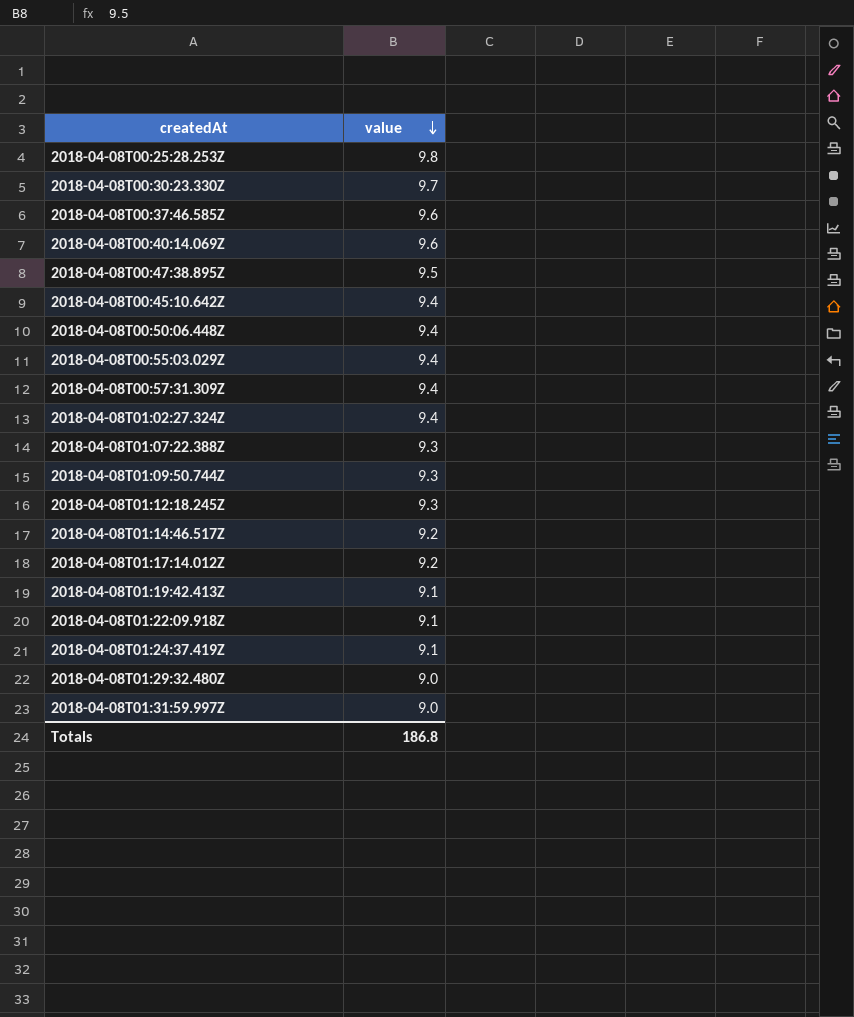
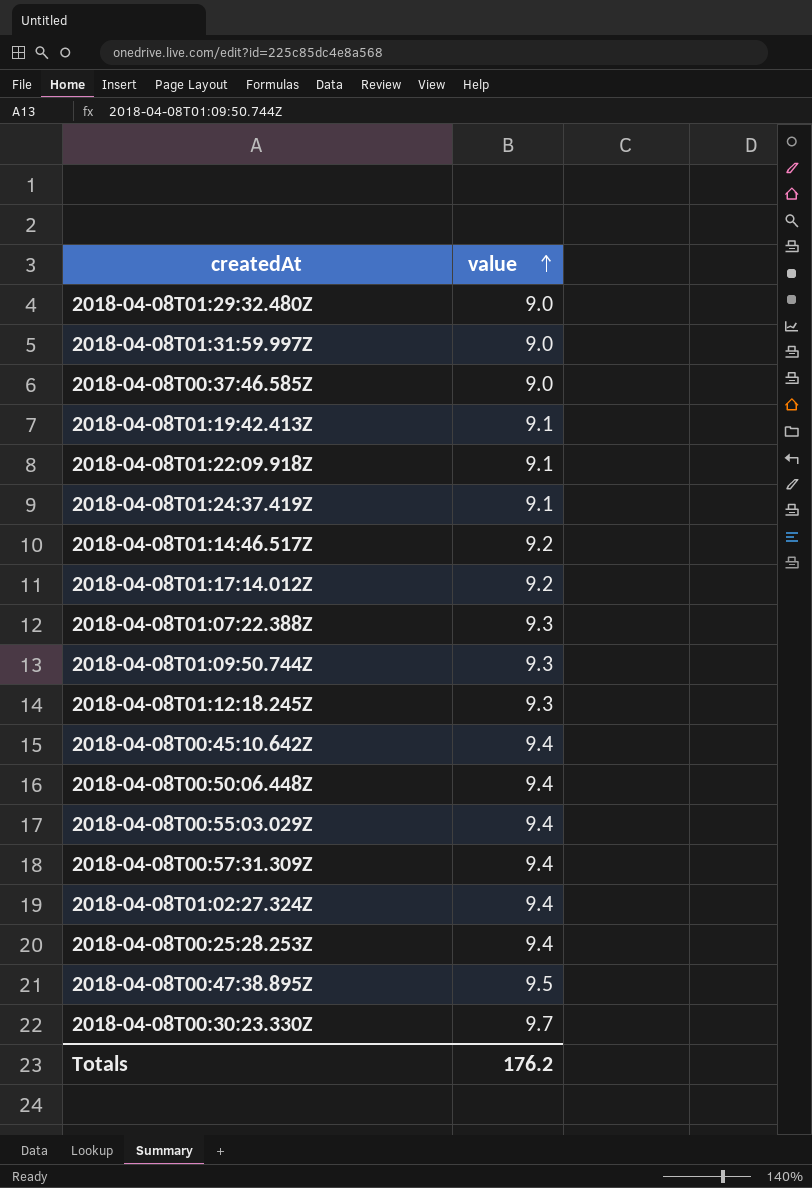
row order: value descending -> value ascending
row 2018-04-08T00:40:14.069Z: 9.6 -> none
2018-04-08T00:37:46.585Z | value: 9.6 -> 9.0
2018-04-08T00:25:28.253Z | value: 9.8 -> 9.4
Totals | value: 186.8 -> 176.2

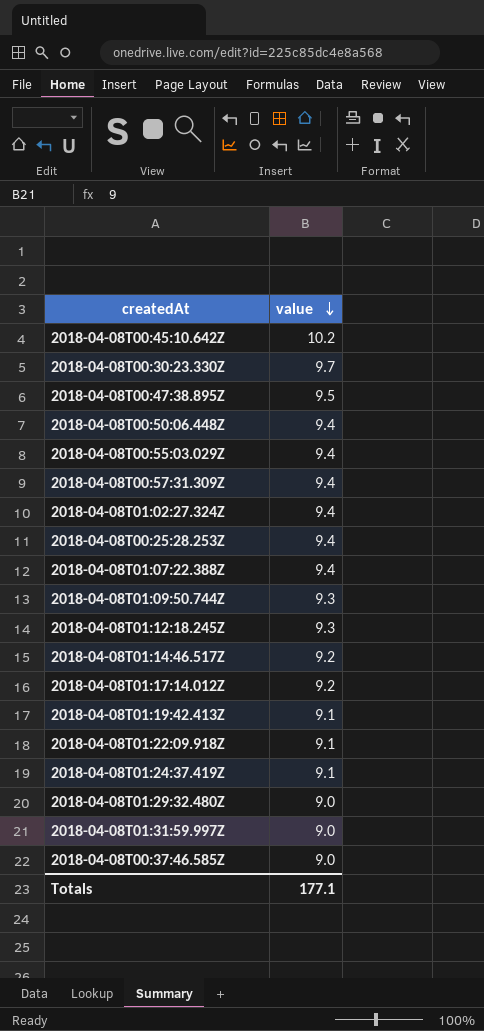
row order: value ascending -> value descending
2018-04-08T00:45:10.642Z | value: 9.4 -> 10.2
2018-04-08T01:07:22.388Z | value: 9.3 -> 9.4
Totals | value: 176.2 -> 177.1

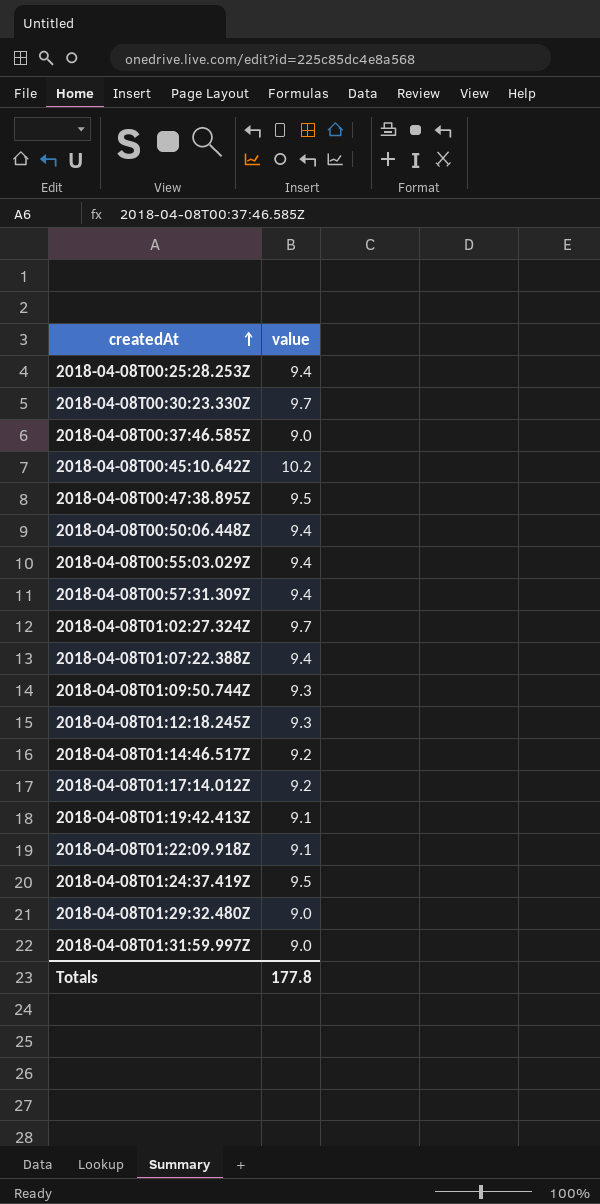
row order: value descending -> createdAt ascending
2018-04-08T01:02:27.324Z | value: 9.4 -> 9.7
2018-04-08T01:24:37.419Z | value: 9.1 -> 9.5
Totals | value: 177.1 -> 177.8

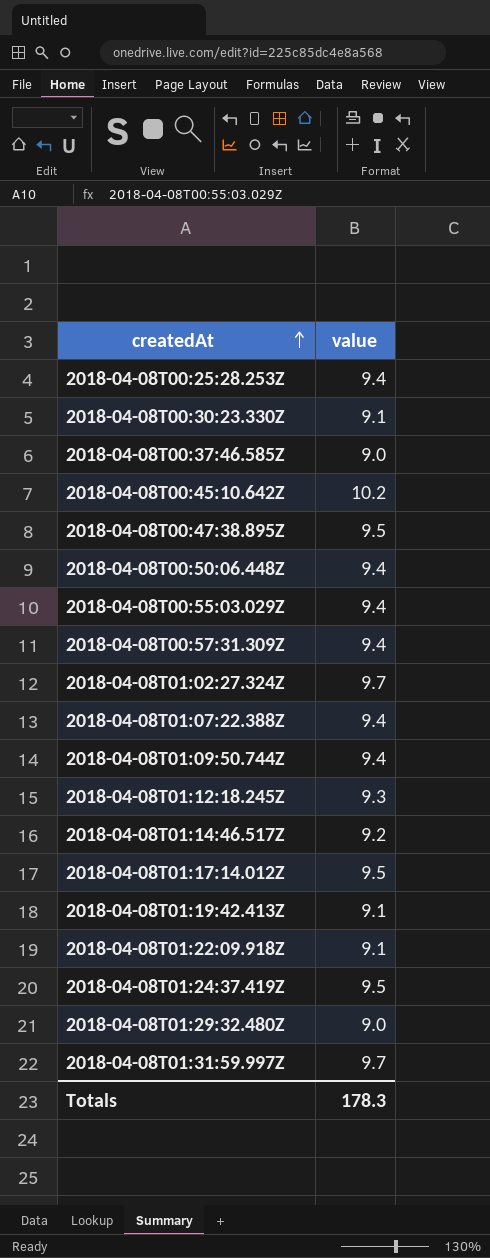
2018-04-08T00:30:23.330Z | value: 9.7 -> 9.1
2018-04-08T01:09:50.744Z | value: 9.3 -> 9.4
2018-04-08T01:17:14.012Z | value: 9.2 -> 9.5
2018-04-08T01:31:59.997Z | value: 9.0 -> 9.7
Totals | value: 177.8 -> 178.3

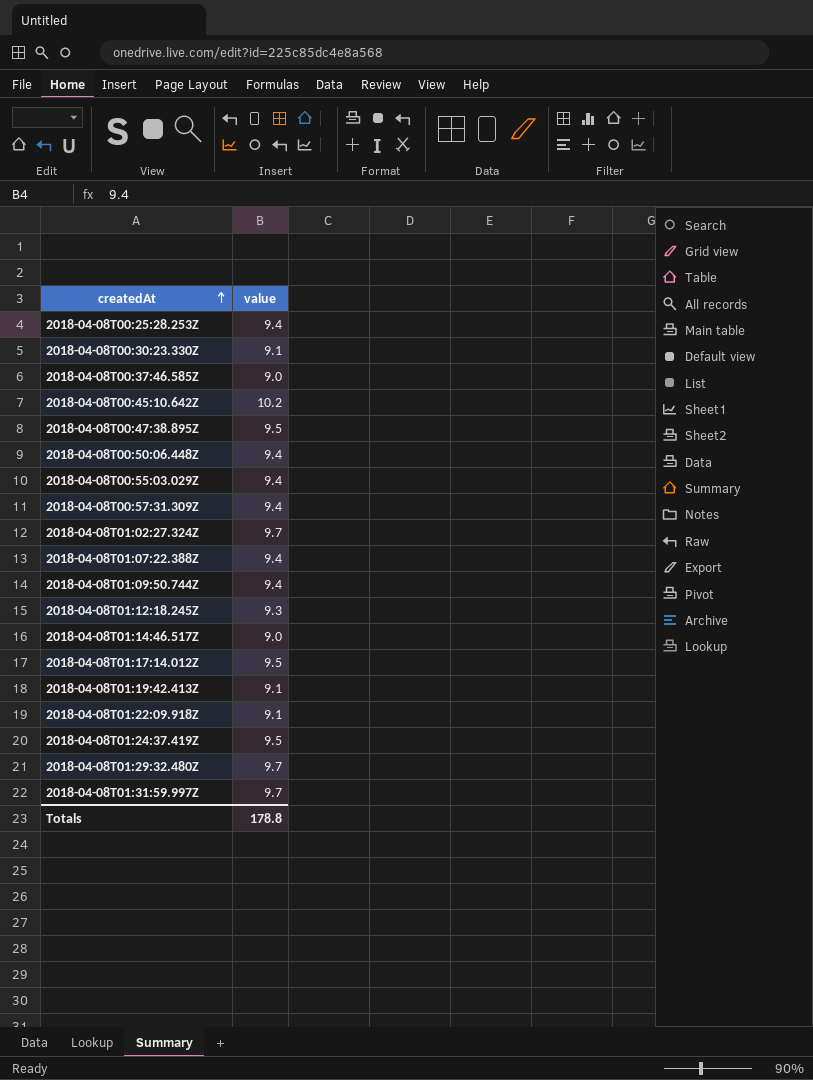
2018-04-08T01:14:46.517Z | value: 9.2 -> 9.0
2018-04-08T01:29:32.480Z | value: 9.0 -> 9.7
Totals | value: 178.3 -> 178.8

